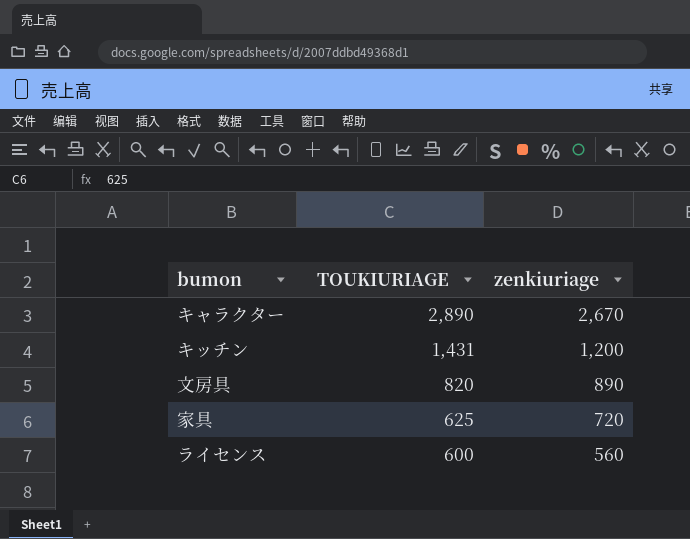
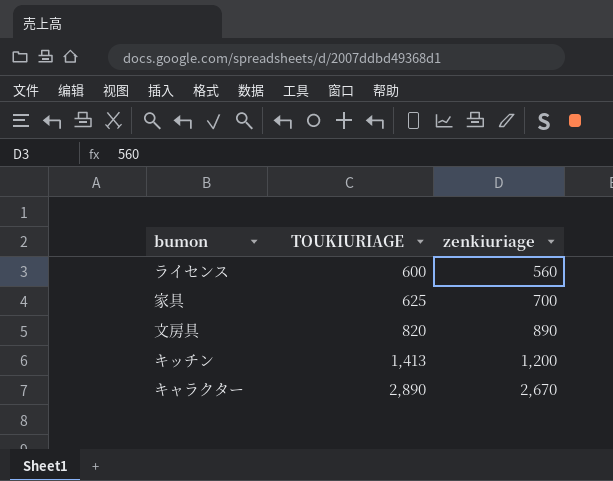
row order: TOUKIURIAGE descending -> TOUKIURIAGE ascending
家具 | zenkiuriage: 720 -> 700
キッチン | TOUKIURIAGE: 1,431 -> 1,413

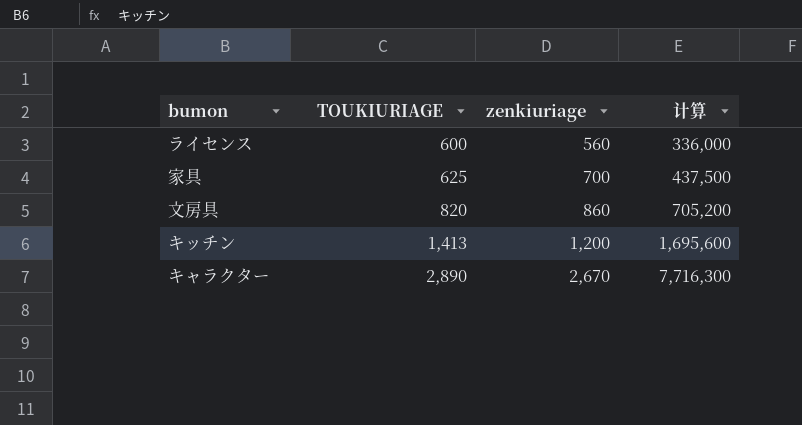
column 计算 | formula: none -> [TOUKIURIAGE] * [zenkiuriage]
文房具 | zenkiuriage: 890 -> 860

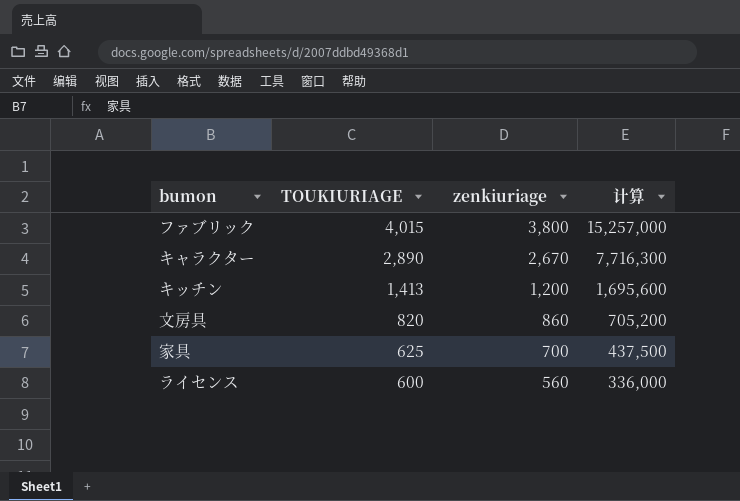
row order: TOUKIURIAGE ascending -> TOUKIURIAGE descending
row ファブリック: none -> 4,015 | 3,800 | 15,257,000

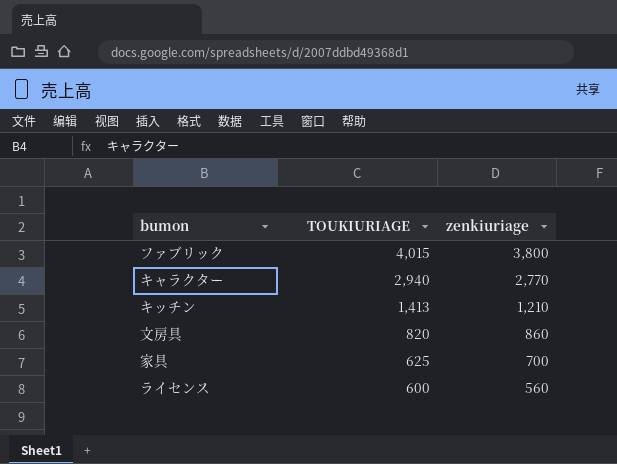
column 计算 | formula: [TOUKIURIAGE] * [zenkiuriage] -> none
キャラクター | TOUKIURIAGE: 2,890 -> 2,940
キャラクター | zenkiuriage: 2,670 -> 2,770
キッチン | zenkiuriage: 1,200 -> 1,210

